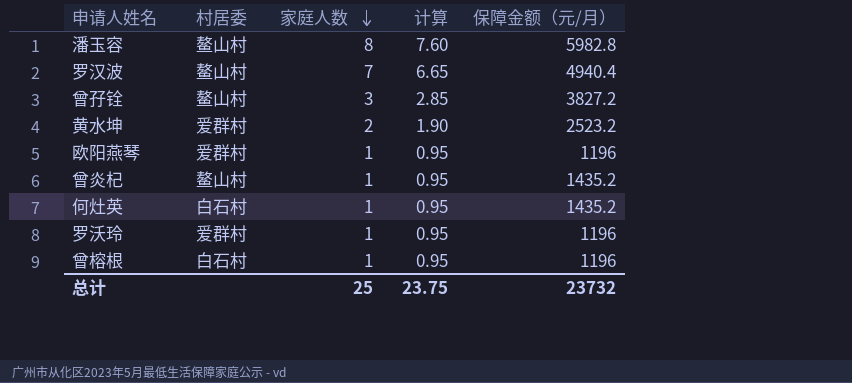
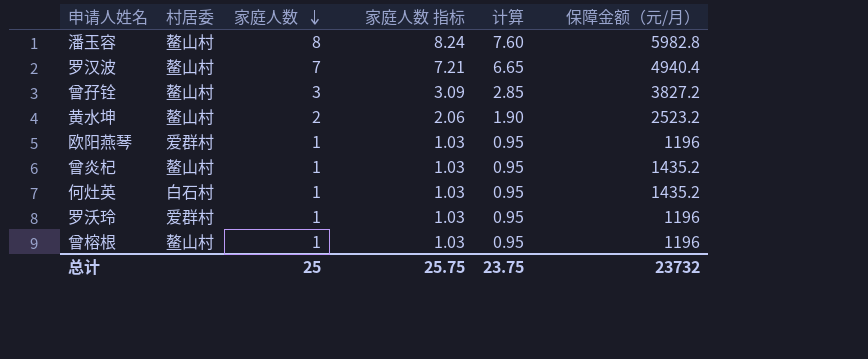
column 家庭人数 指标 | formula: none -> [家庭人数] * 1.03
黄水坤 | 村居委: 爱群村 -> 鳌山村
曾榕根 | 村居委: 白石村 -> 鳌山村

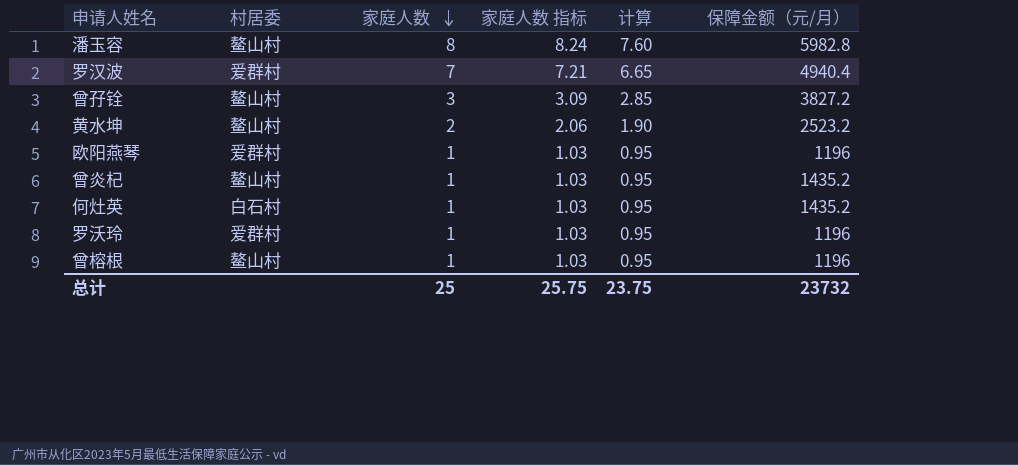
罗汉波 | 村居委: 鳌山村 -> 爱群村

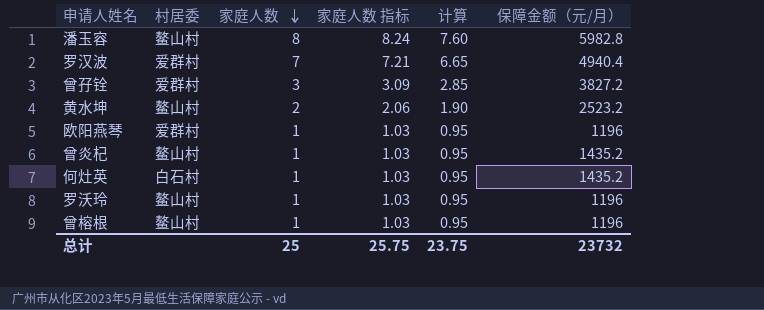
曾孖铨 | 村居委: 鳌山村 -> 爱群村
罗沃玲 | 村居委: 爱群村 -> 鳌山村

